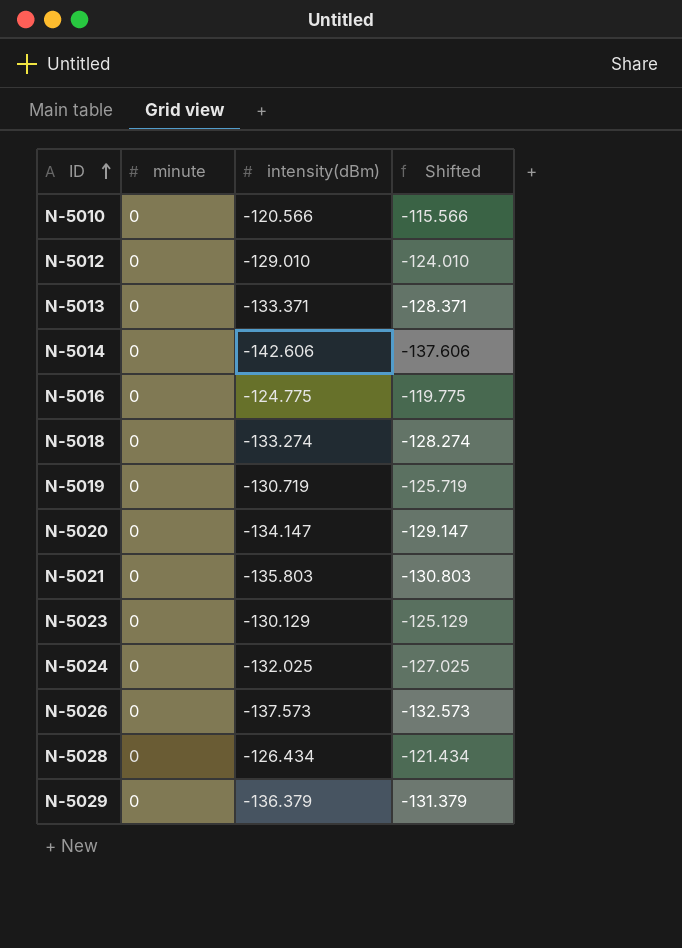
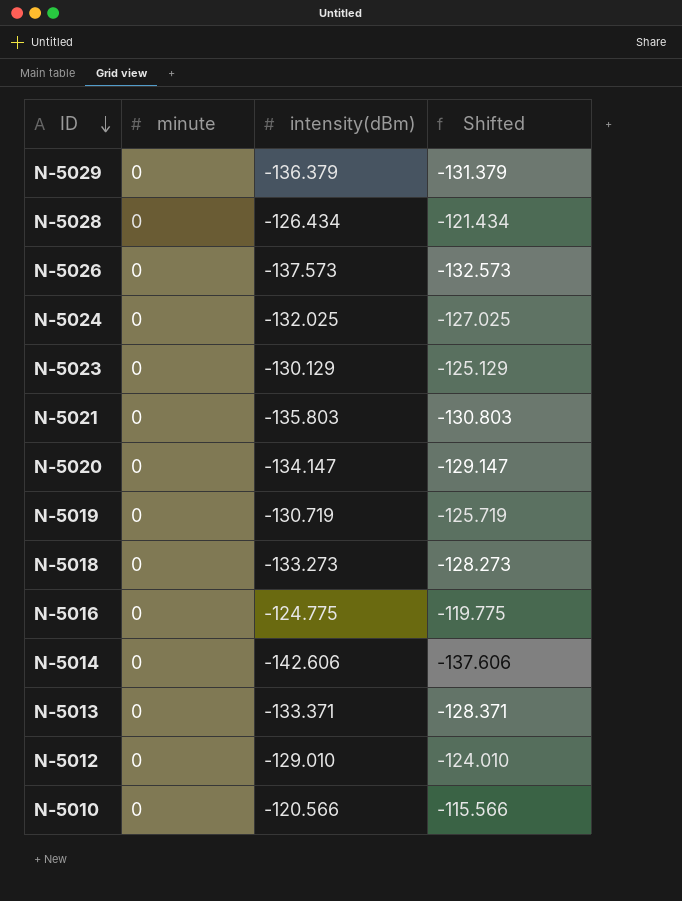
row order: ID ascending -> ID descending
N-5018 | intensity(dBm): -133.274 -> -133.273
N-5018 | Shifted: -128.274 -> -128.273

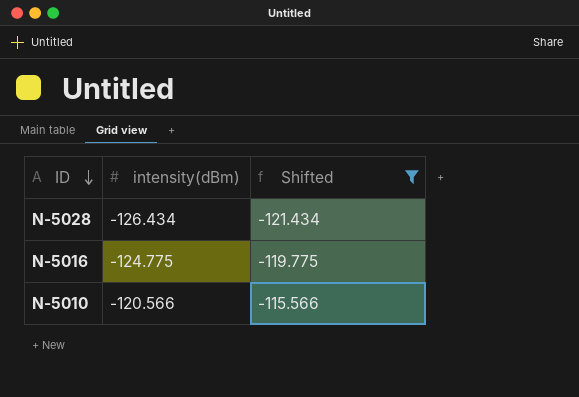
filter: none -> Shifted >= -121.434
column minute | position: 2 -> none

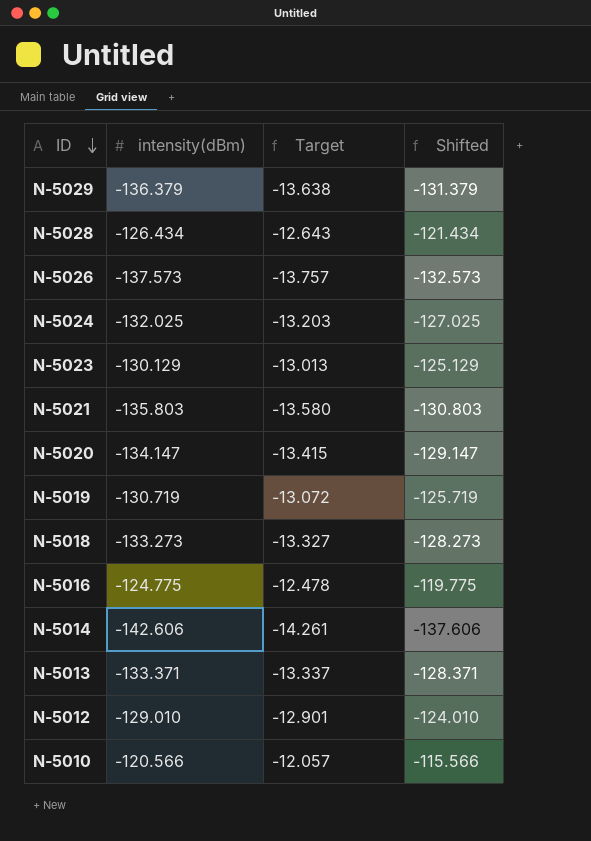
filter: Shifted >= -121.434 -> none
column Target | formula: none -> [intensity(dBm)] * 0.1

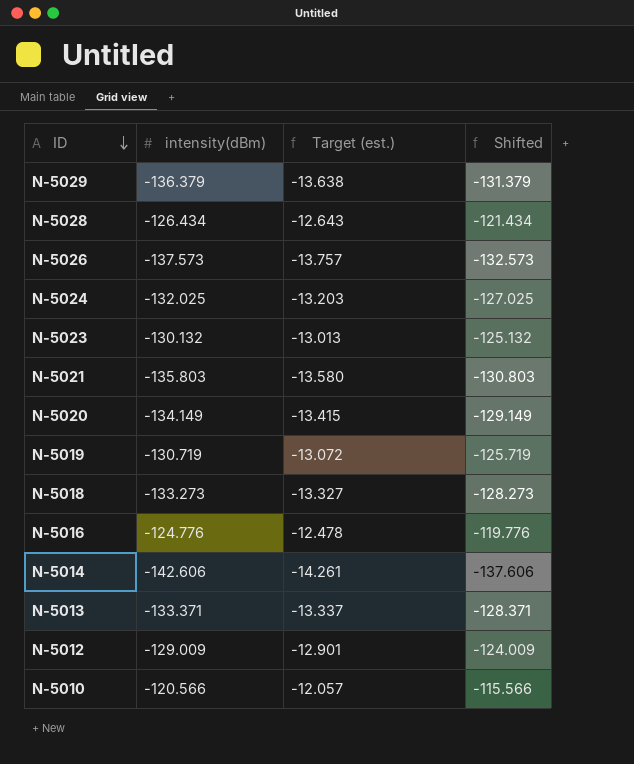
column name: Target -> Target (est.)
N-5023 | intensity(dBm): -130.129 -> -130.132
N-5023 | Shifted: -125.129 -> -125.132
N-5020 | intensity(dBm): -134.147 -> -134.149
N-5020 | Shifted: -129.147 -> -129.149
N-5016 | intensity(dBm): -124.775 -> -124.776
N-5016 | Shifted: -119.775 -> -119.776
N-5012 | intensity(dBm): -129.010 -> -129.009
N-5012 | Shifted: -124.010 -> -124.009

